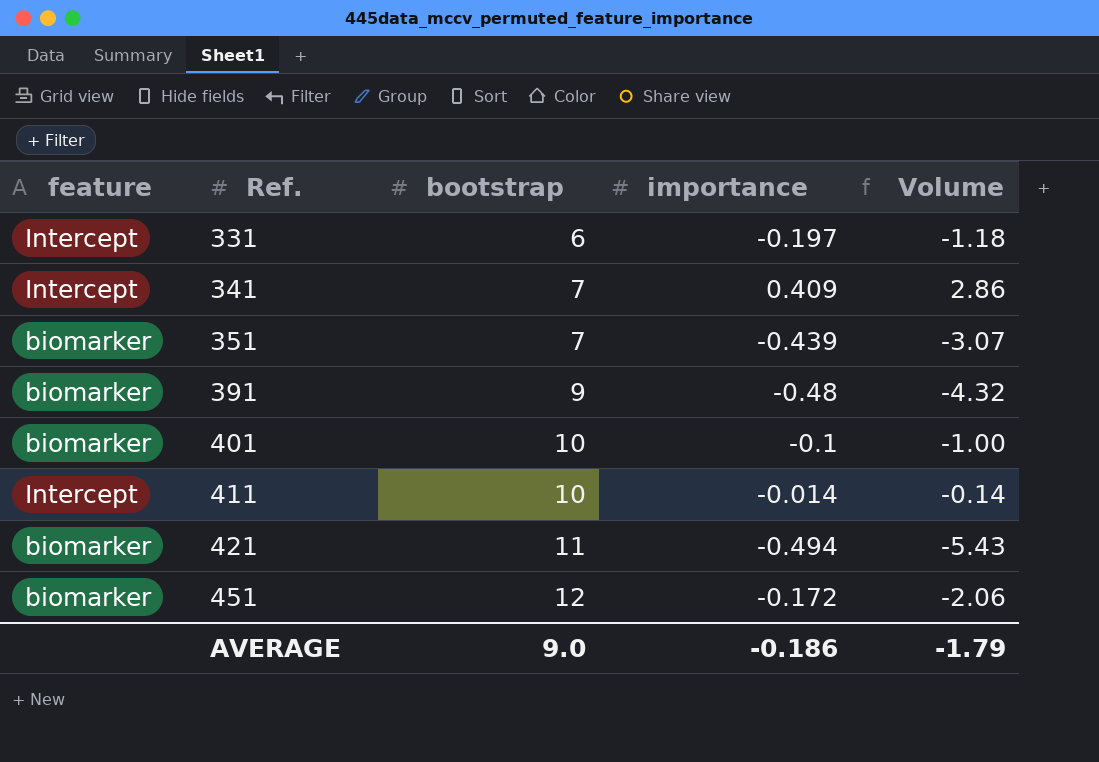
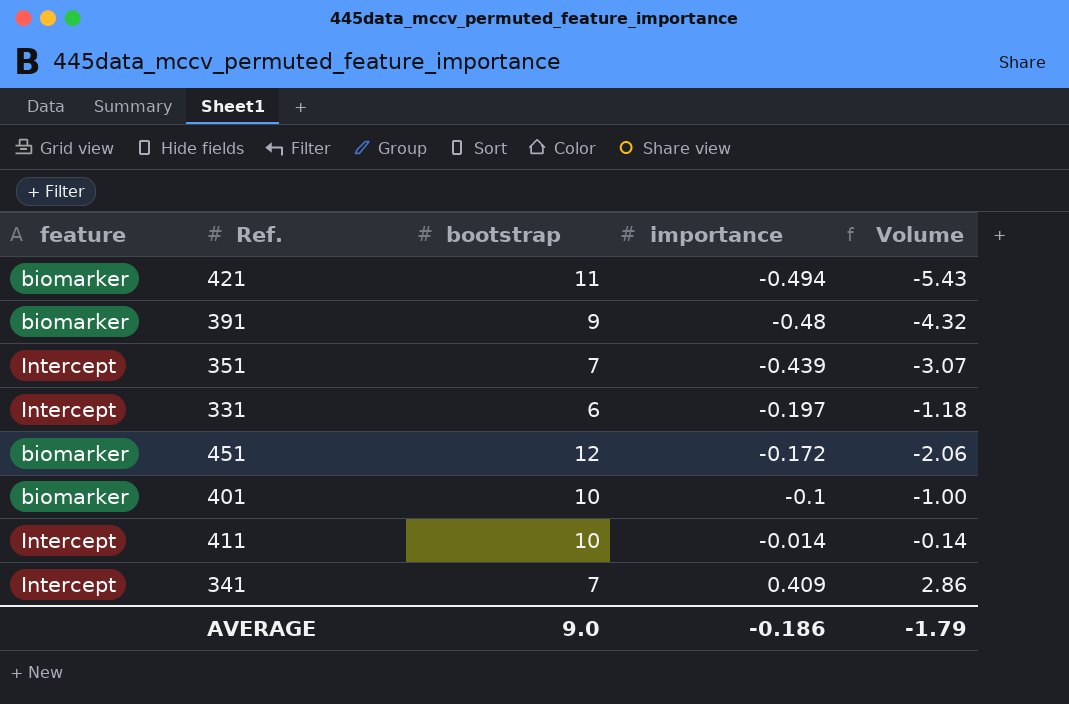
row order: Ref. ascending -> importance ascending
351 | feature: biomarker -> Intercept

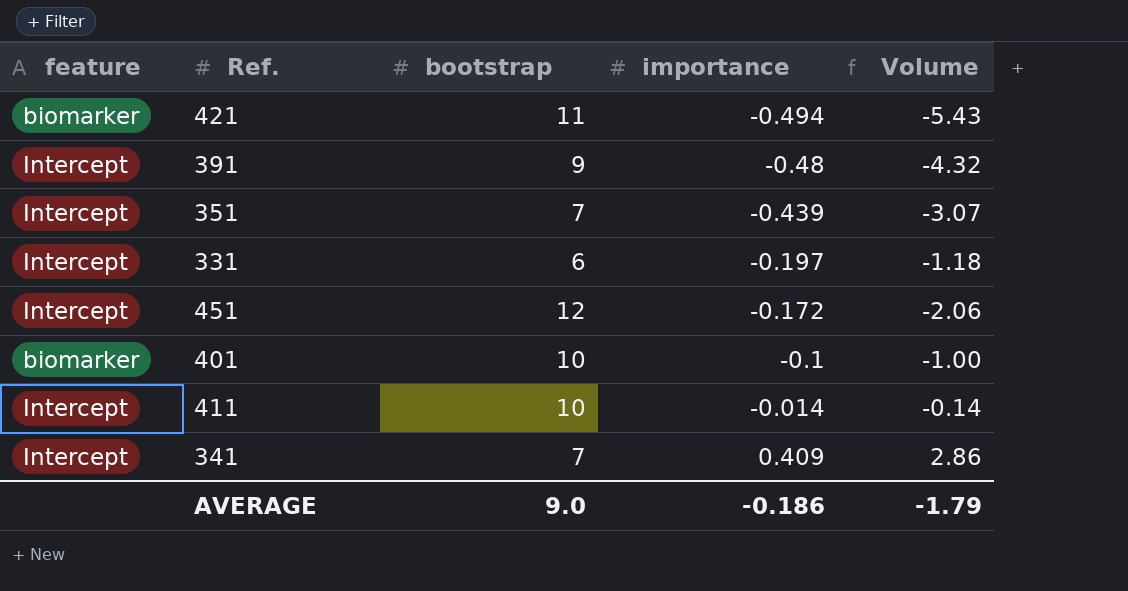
391 | feature: biomarker -> Intercept
451 | feature: biomarker -> Intercept

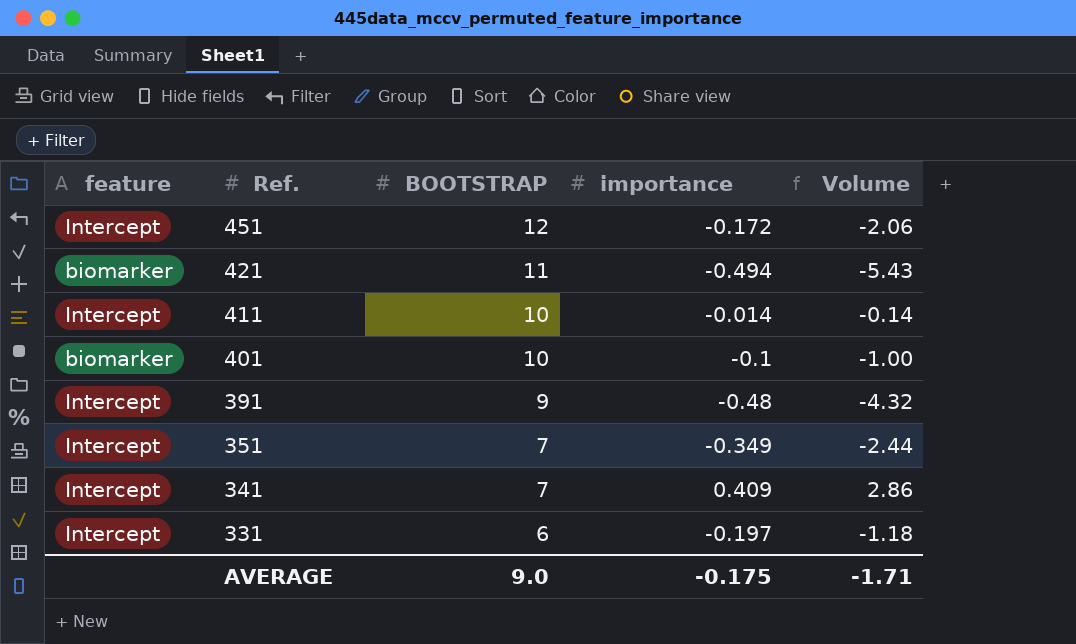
row order: importance ascending -> Ref. descending
column name: bootstrap -> BOOTSTRAP
351 | importance: -0.439 -> -0.349
351 | Volume: -3.07 -> -2.44
AVERAGE | importance: -0.186 -> -0.175
AVERAGE | Volume: -1.79 -> -1.71

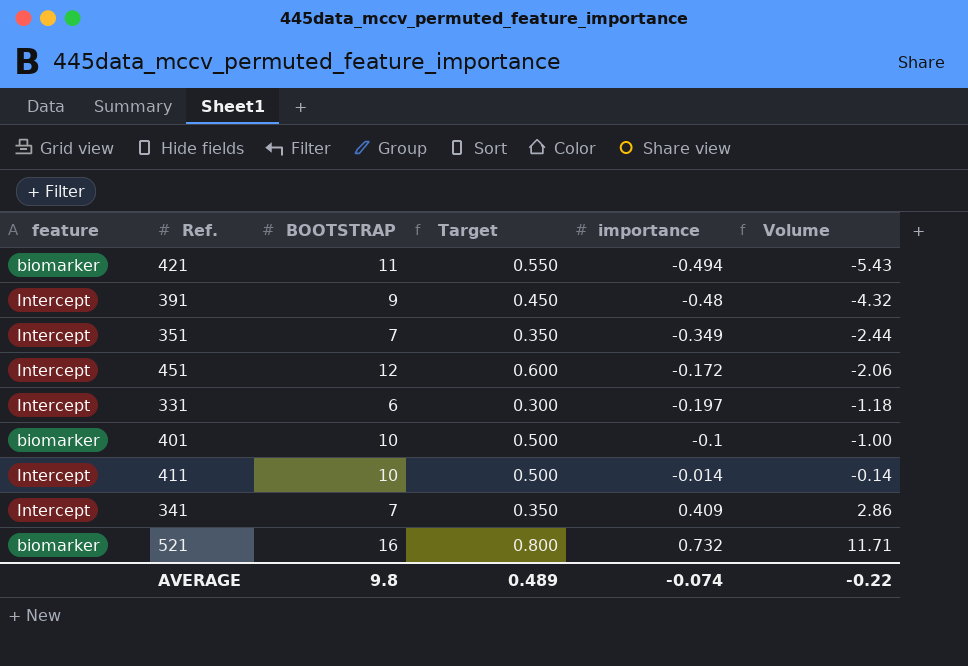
row order: Ref. descending -> Volume ascending
column Target | formula: none -> [BOOTSTRAP] * 0.05
row 521: none -> biomarker | 16 | 0.800 | 0.732 | 11.71
AVERAGE | BOOTSTRAP: 9.0 -> 9.8
AVERAGE | importance: -0.175 -> -0.074
AVERAGE | Volume: -1.71 -> -0.22

